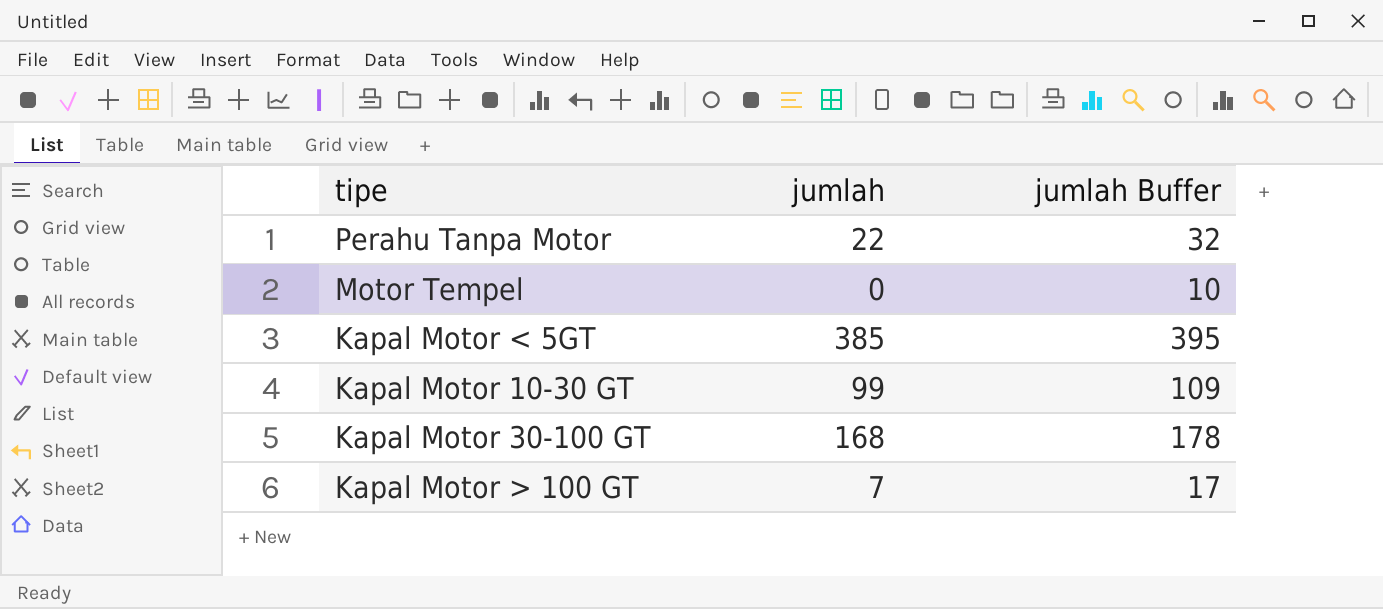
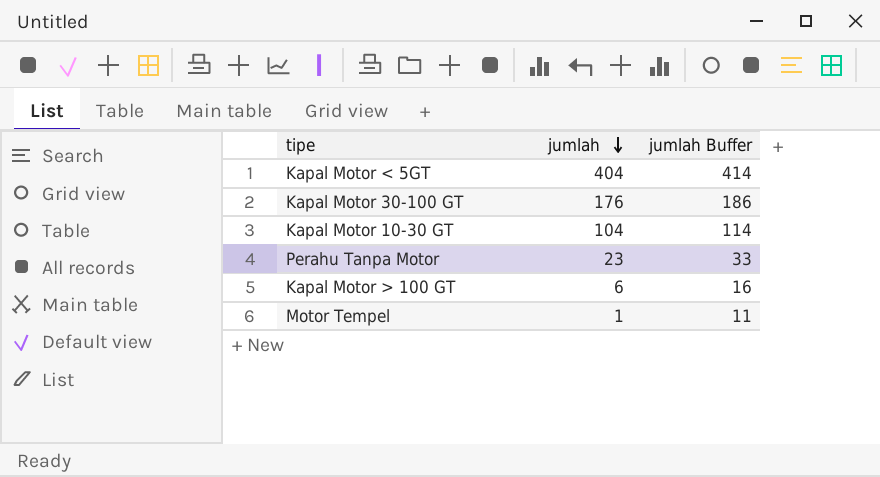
row order: none -> jumlah descending
Kapal Motor < 5GT | jumlah: 385 -> 404
Kapal Motor < 5GT | jumlah Buffer: 395 -> 414
Kapal Motor 30-100 GT | jumlah: 168 -> 176
Kapal Motor 30-100 GT | jumlah Buffer: 178 -> 186
Kapal Motor 10-30 GT | jumlah: 99 -> 104
Kapal Motor 10-30 GT | jumlah Buffer: 109 -> 114
Perahu Tanpa Motor | jumlah: 22 -> 23
Perahu Tanpa Motor | jumlah Buffer: 32 -> 33
Kapal Motor > 100 GT | jumlah: 7 -> 6
Kapal Motor > 100 GT | jumlah Buffer: 17 -> 16
Motor Tempel | jumlah: 0 -> 1
Motor Tempel | jumlah Buffer: 10 -> 11

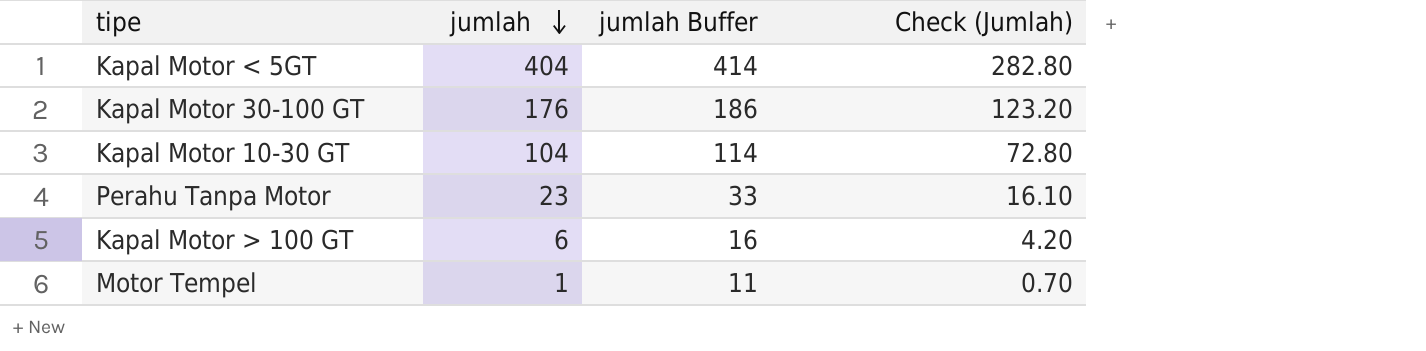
column Check (Jumlah) | formula: none -> [jumlah] * 0.7

